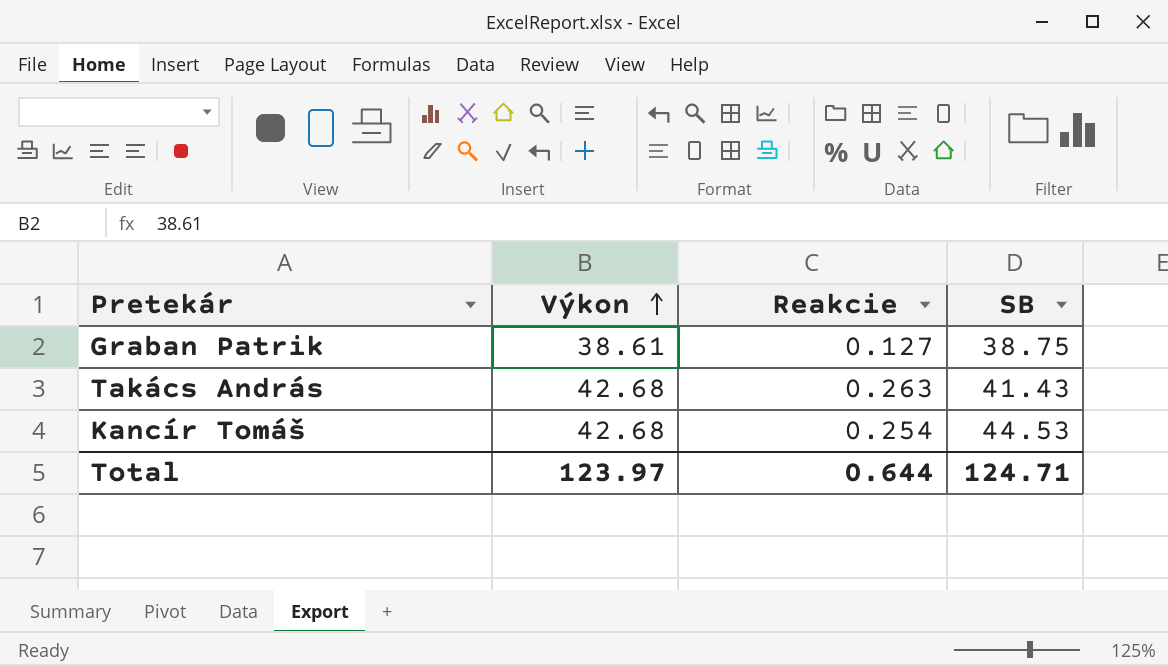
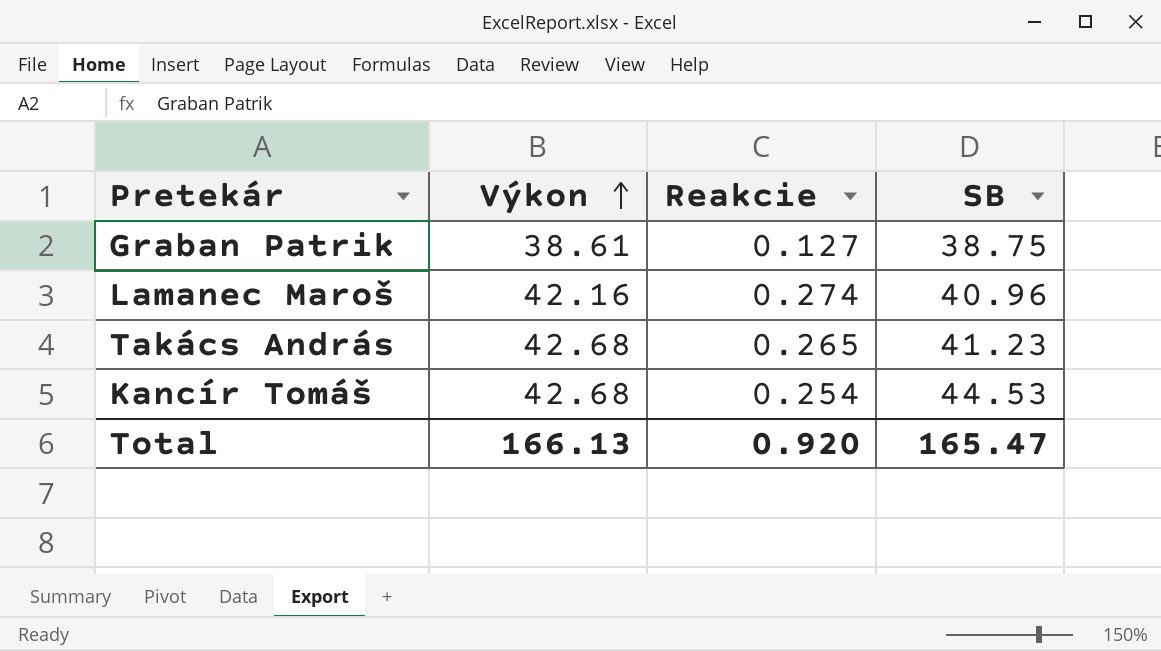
row Lamanec Maroš: none -> 42.16 | 0.274 | 40.96
Takács András | Reakcie: 0.263 -> 0.265
Takács András | SB: 41.43 -> 41.23
Total | Výkon: 123.97 -> 166.13
Total | Reakcie: 0.644 -> 0.920
Total | SB: 124.71 -> 165.47

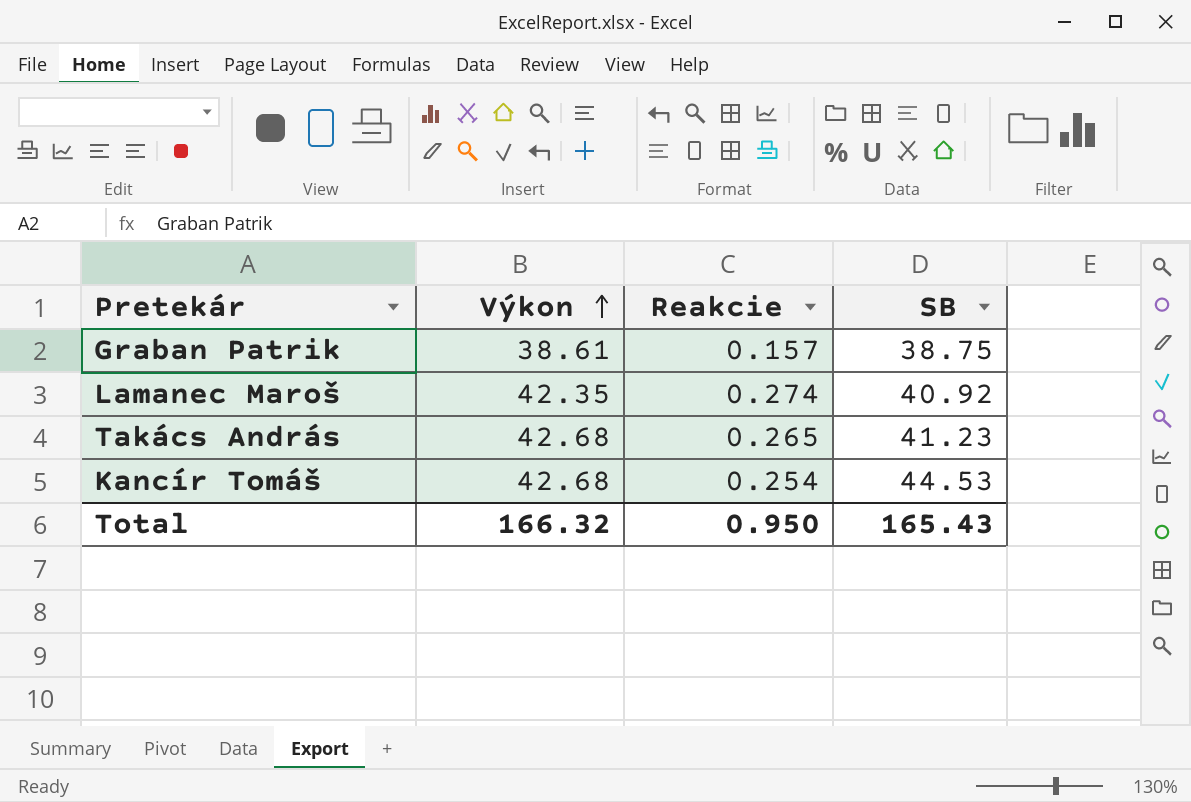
Graban Patrik | Reakcie: 0.127 -> 0.157
Lamanec Maroš | Výkon: 42.16 -> 42.35
Lamanec Maroš | SB: 40.96 -> 40.92
Total | Výkon: 166.13 -> 166.32
Total | Reakcie: 0.920 -> 0.950
Total | SB: 165.47 -> 165.43

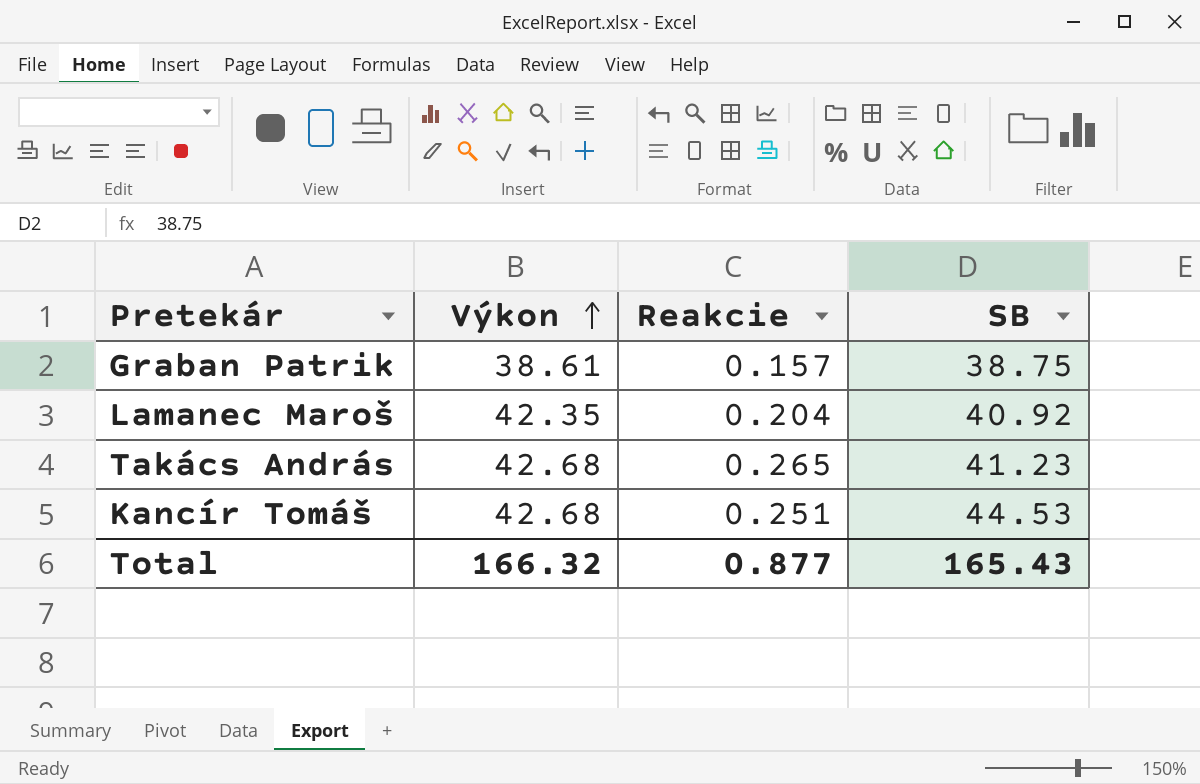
Lamanec Maroš | Reakcie: 0.274 -> 0.204
Kancír Tomáš | Reakcie: 0.254 -> 0.251
Total | Reakcie: 0.950 -> 0.877

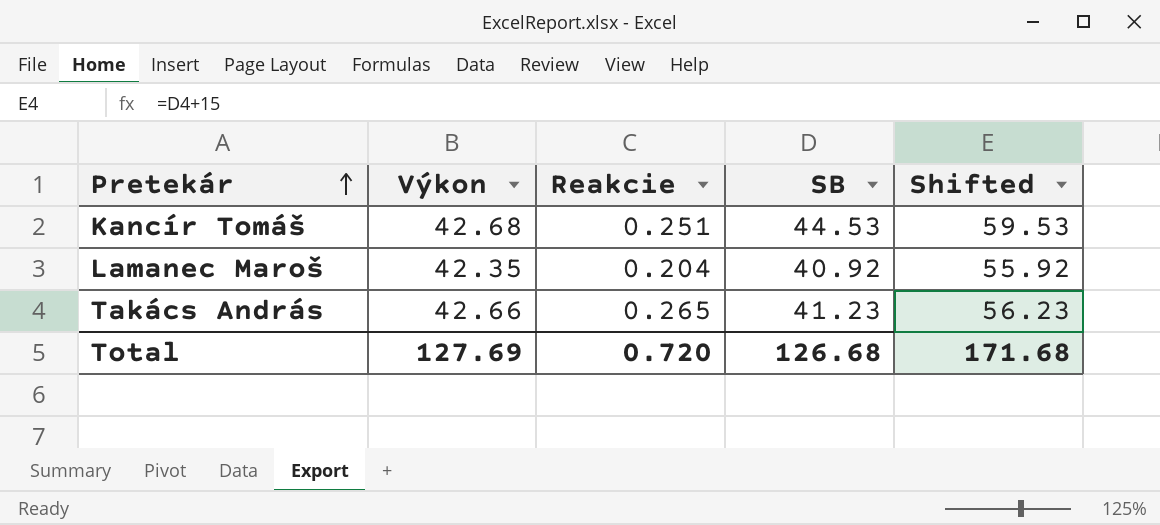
row order: Výkon ascending -> Pretekár ascending
column Shifted | formula: none -> [SB] + 15
row Graban Patrik: 38.61 | 0.157 | 38.75 -> none
Takács András | Výkon: 42.68 -> 42.66
Total | Výkon: 166.32 -> 127.69
Total | Reakcie: 0.877 -> 0.720
Total | SB: 165.43 -> 126.68

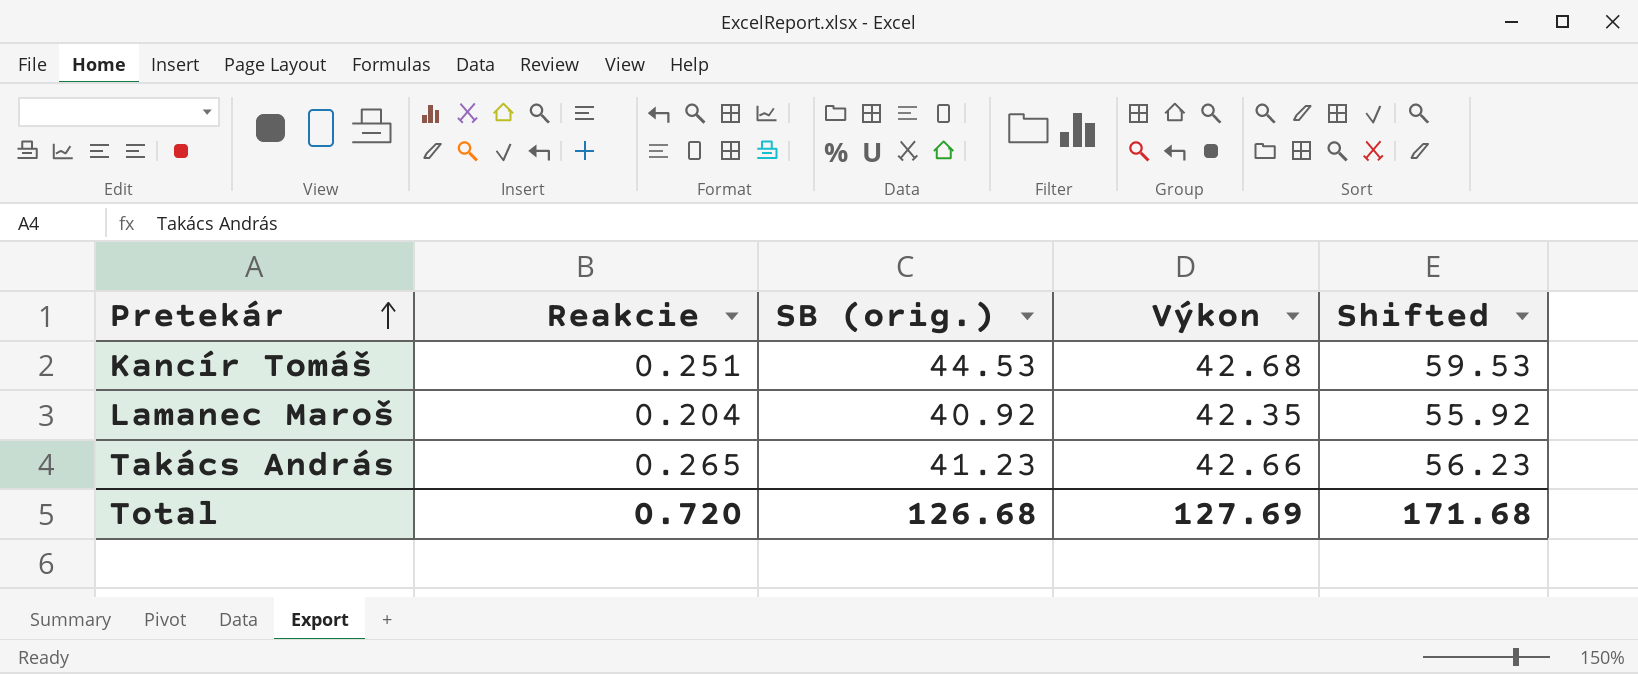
column name: SB -> SB (orig.)
column Výkon | position: 2 -> 4

